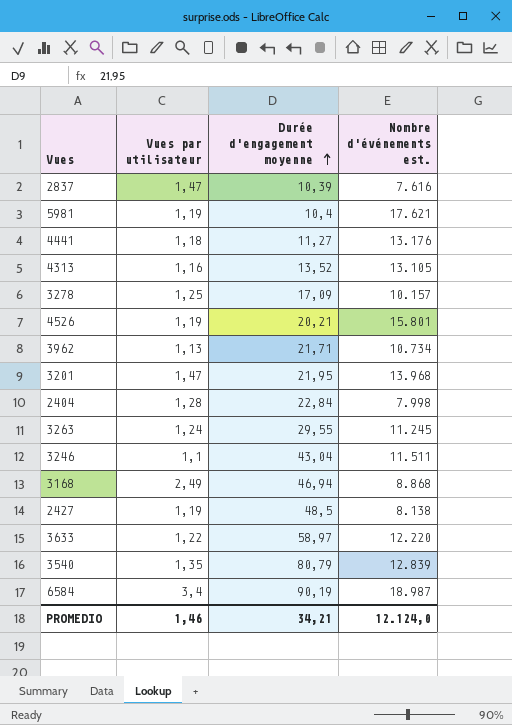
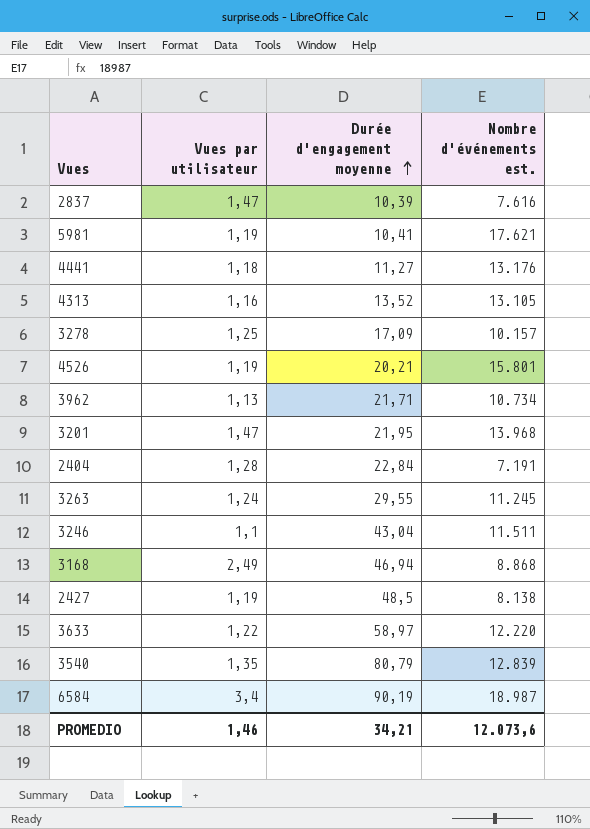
5981 | Durée d'engagement moyenne: 10,4 -> 10,41
2404 | Nombre d'événements est.: 7.998 -> 7.191
PROMEDIO | Nombre d'événements est.: 12.124,0 -> 12.073,6

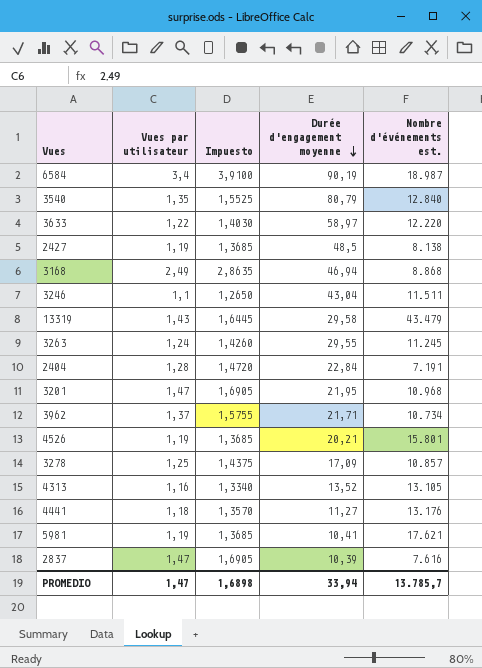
row order: Durée d'engagement moyenne ascending -> Durée d'engagement moyenne descending
column Impuesto | formula: none -> [Vues par utilisateur] * 1,15
3540 | Nombre d'événements est.: 12.839 -> 12.840
row 13319: none -> 1,43 | 1,6445 | 29,58 | 43.479
3201 | Nombre d'événements est.: 13.968 -> 10.968
3962 | Vues par utilisateur: 1,13 -> 1,37
3278 | Nombre d'événements est.: 10.157 -> 10.857
PROMEDIO | Vues par utilisateur: 1,46 -> 1,47
PROMEDIO | Durée d'engagement moyenne: 34,21 -> 33,94
PROMEDIO | Nombre d'événements est.: 12.073,6 -> 13.785,7

